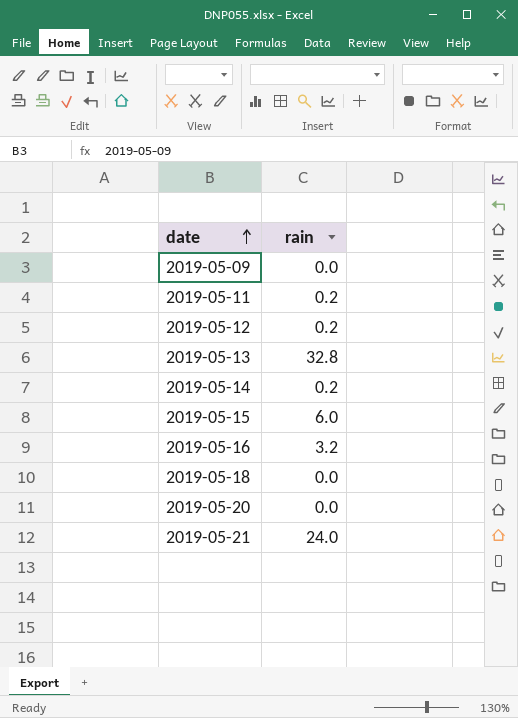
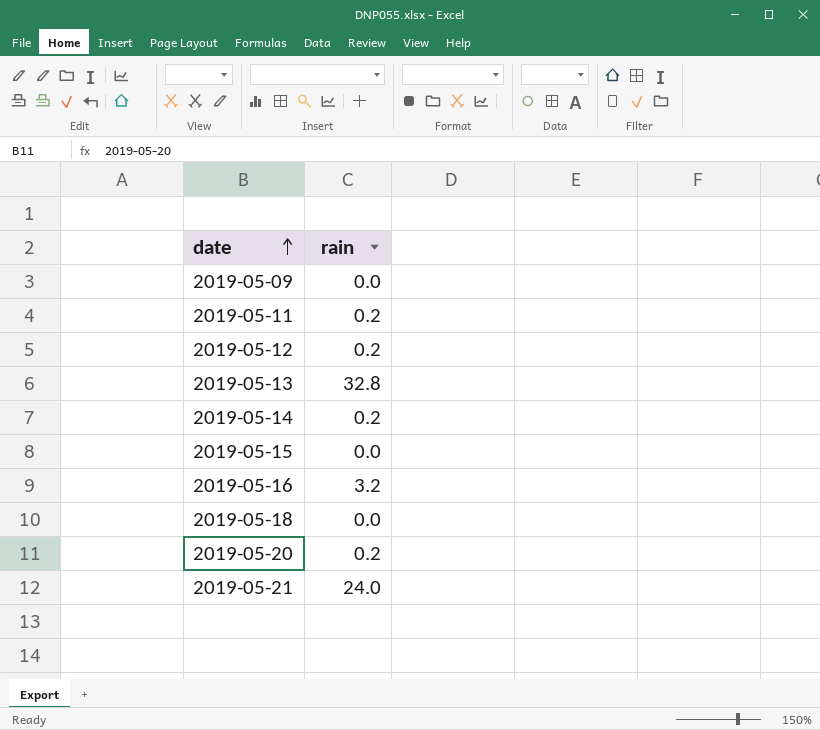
2019-05-15 | rain: 6.0 -> 0.0
2019-05-20 | rain: 0.0 -> 0.2

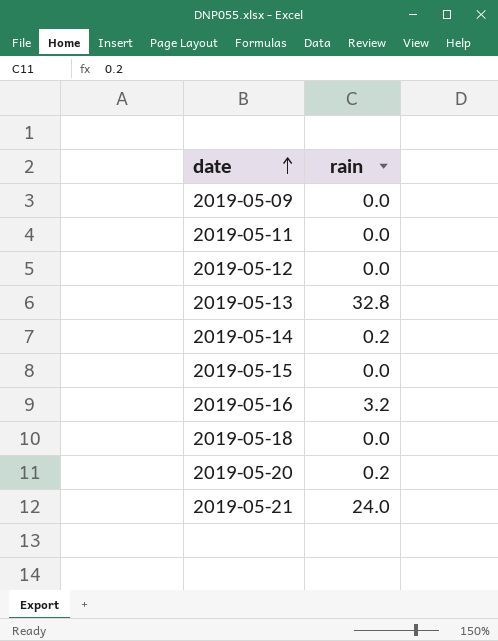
2019-05-11 | rain: 0.2 -> 0.0
2019-05-12 | rain: 0.2 -> 0.0

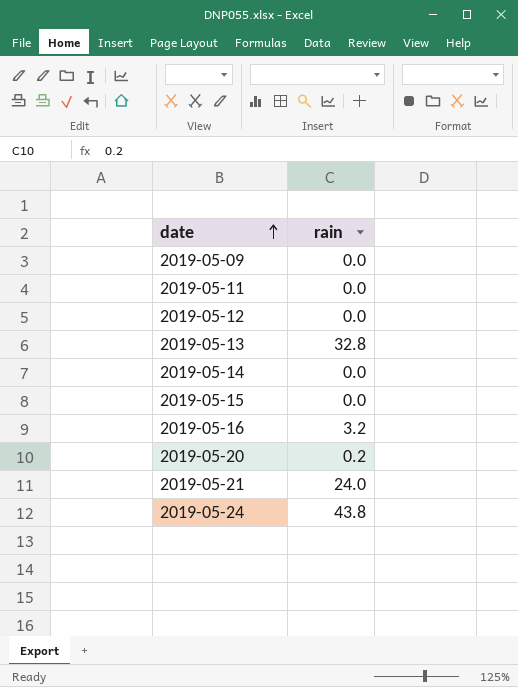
row 2019-05-18: 0.0 -> none
2019-05-14 | rain: 0.2 -> 0.0
row 2019-05-24: none -> 43.8

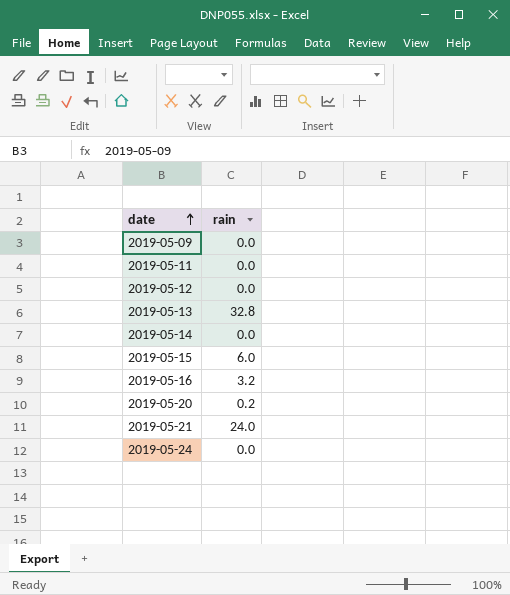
2019-05-15 | rain: 0.0 -> 6.0
2019-05-24 | rain: 43.8 -> 0.0

